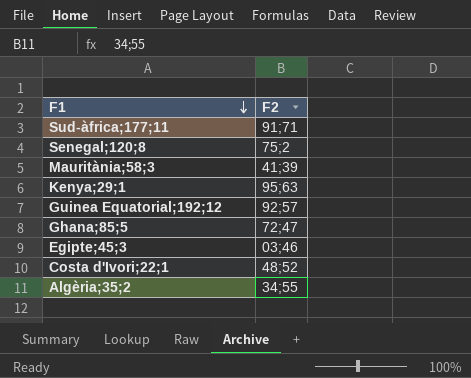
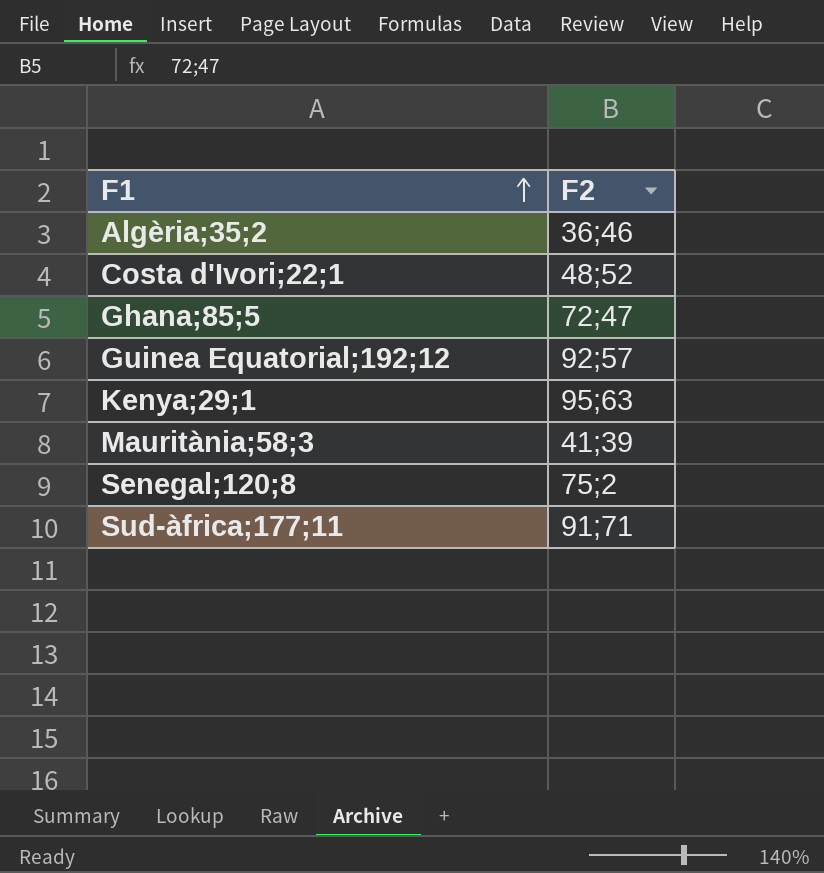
row order: F1 descending -> F1 ascending
row Egipte;45;3: 03;46 -> none
Algèria;35;2 | F2: 34;55 -> 36;46

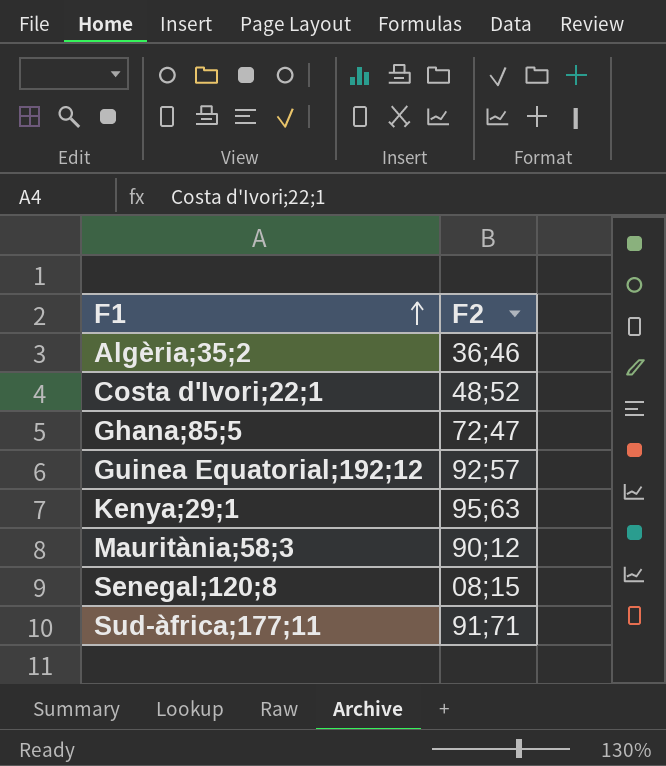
Mauritània;58;3 | F2: 41;39 -> 90;12
Senegal;120;8 | F2: 75;2 -> 08;15

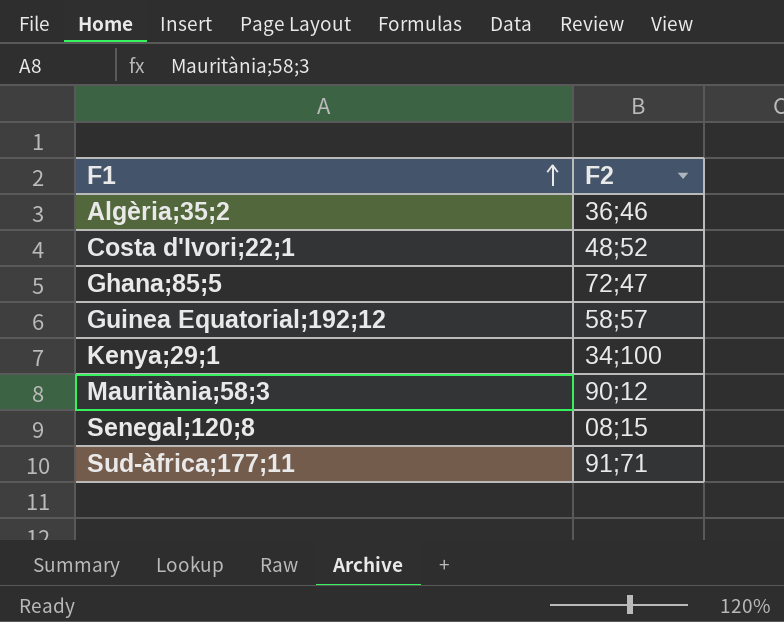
Guinea Equatorial;192;12 | F2: 92;57 -> 58;57
Kenya;29;1 | F2: 95;63 -> 34;100

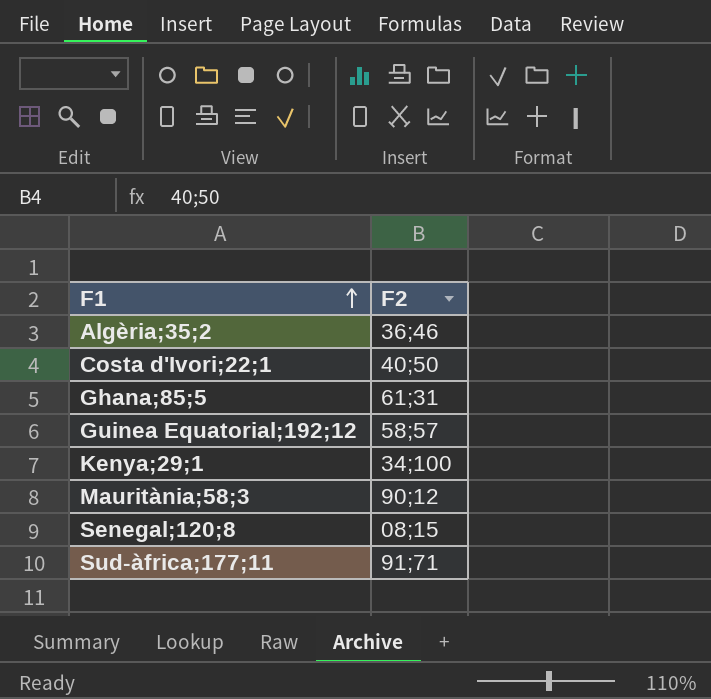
Costa d'Ivori;22;1 | F2: 48;52 -> 40;50
Ghana;85;5 | F2: 72;47 -> 61;31

